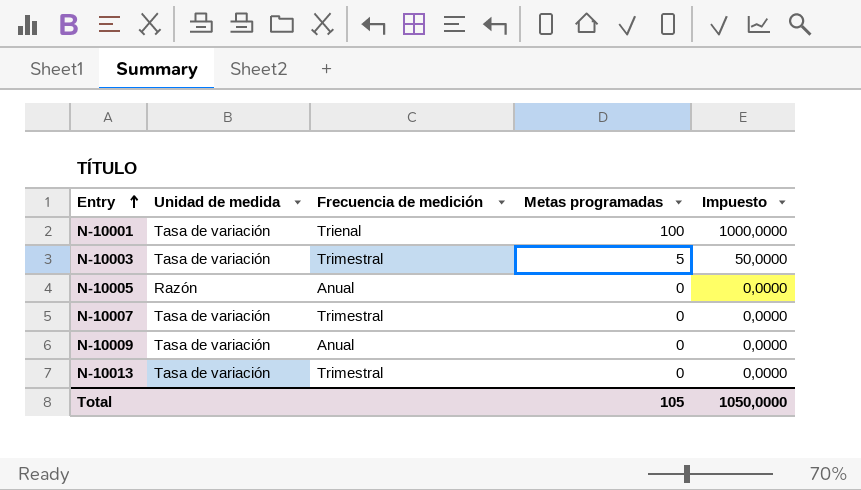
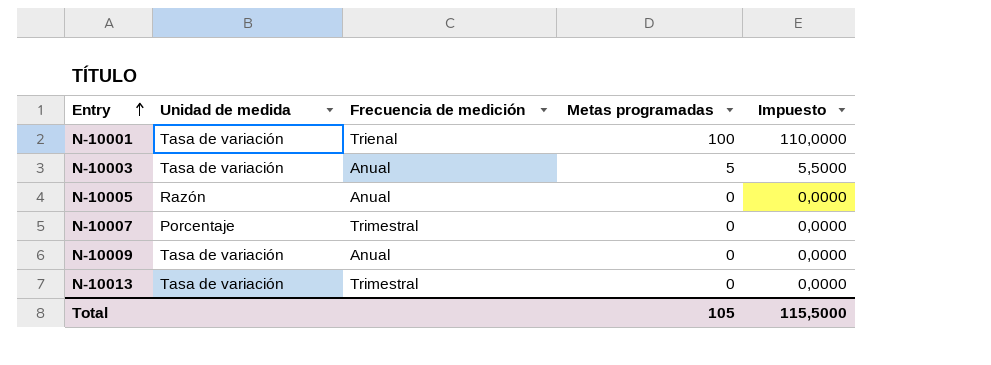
column Impuesto | formula: [Metas programadas] * 10 -> [Metas programadas] * 1,1
N-10003 | Frecuencia de medición: Trimestral -> Anual
N-10007 | Unidad de medida: Tasa de variación -> Porcentaje
Total | Impuesto: 1050,0000 -> 115,5000

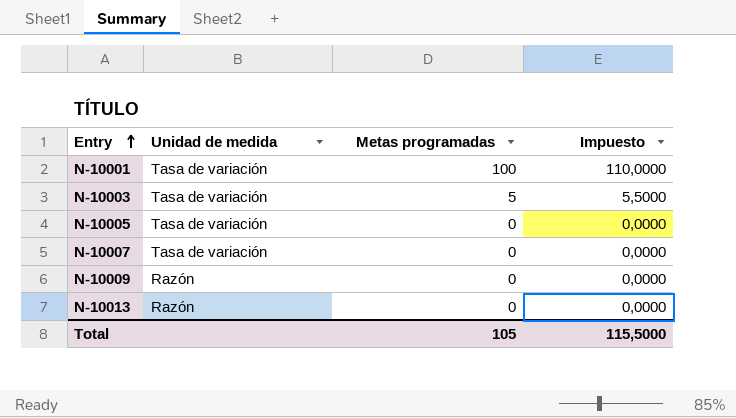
column Frecuencia de medición | position: 3 -> none
N-10005 | Unidad de medida: Razón -> Tasa de variación
N-10007 | Unidad de medida: Porcentaje -> Tasa de variación
N-10009 | Unidad de medida: Tasa de variación -> Razón
N-10013 | Unidad de medida: Tasa de variación -> Razón

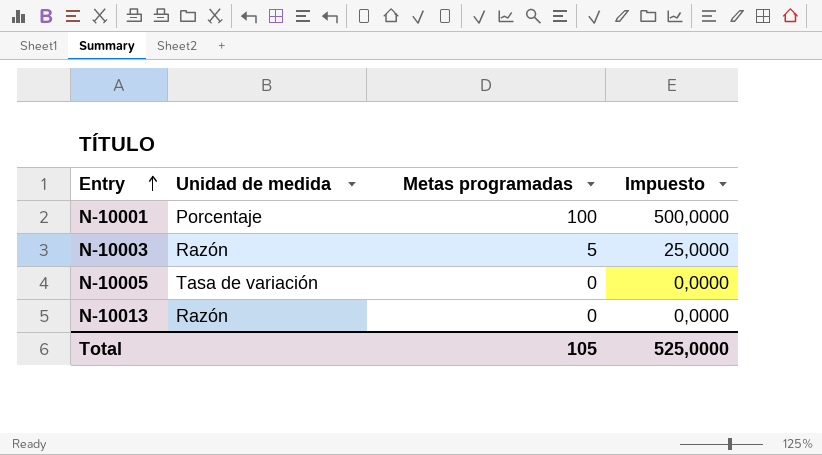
column Impuesto | formula: [Metas programadas] * 1,1 -> [Metas programadas] * 5
row N-10007: Tasa de variación | 0 | 0,0000 -> none
row N-10009: Razón | 0 | 0,0000 -> none
N-10001 | Unidad de medida: Tasa de variación -> Porcentaje
N-10003 | Unidad de medida: Tasa de variación -> Razón
Total | Impuesto: 115,5000 -> 525,0000

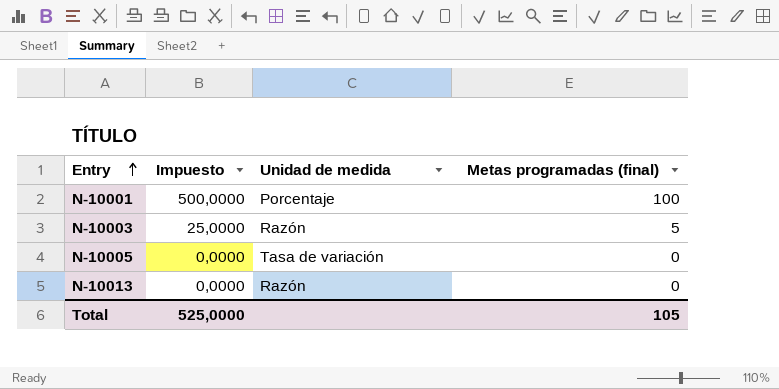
column Impuesto | position: 4 -> 2
column name: Metas programadas -> Metas programadas (final)

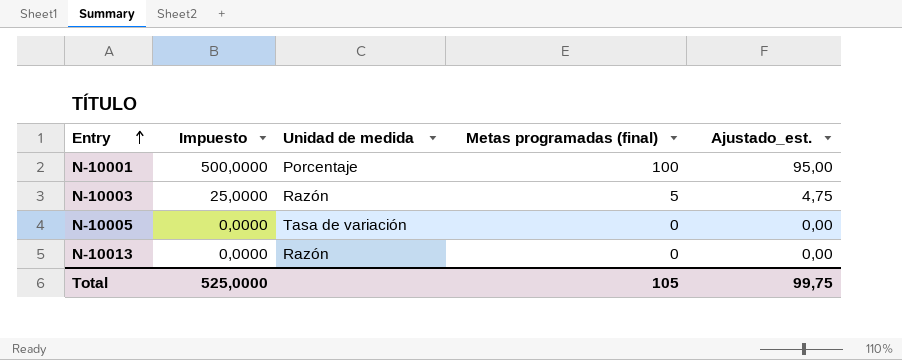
column Ajustado_est. | formula: none -> [Metas programadas (final)] * 0,95

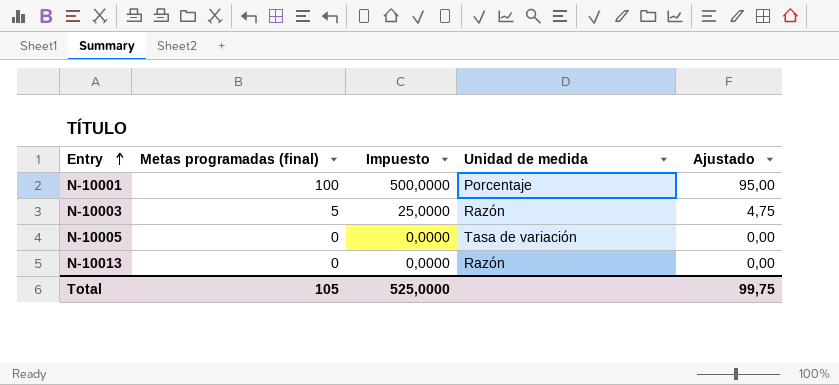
column Metas programadas (final) | position: 4 -> 2
column name: Ajustado_est. -> Ajustado

